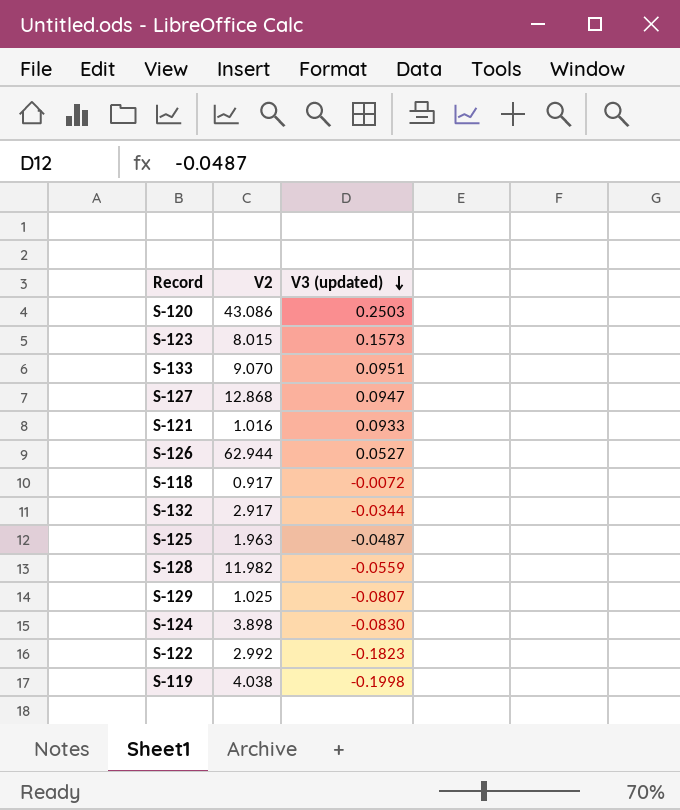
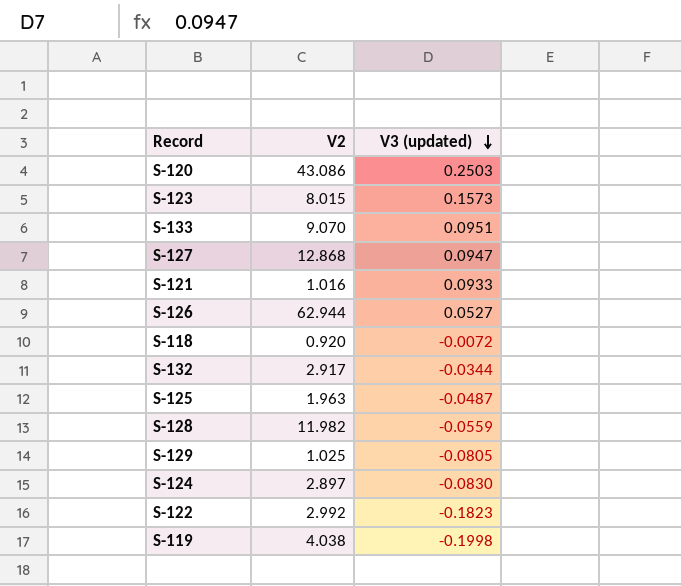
S-118 | V2: 0.917 -> 0.920
S-129 | V3 (updated): -0.0807 -> -0.0805
S-124 | V2: 3.898 -> 2.897

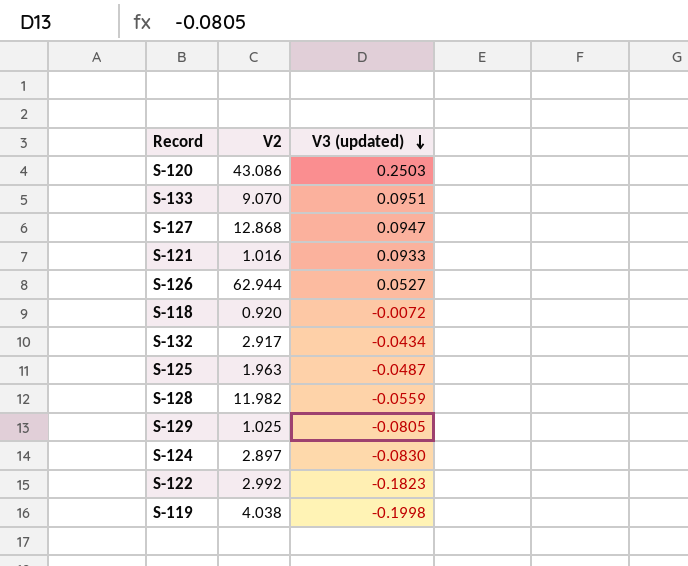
row S-123: 8.015 | 0.1573 -> none
S-132 | V3 (updated): -0.0344 -> -0.0434

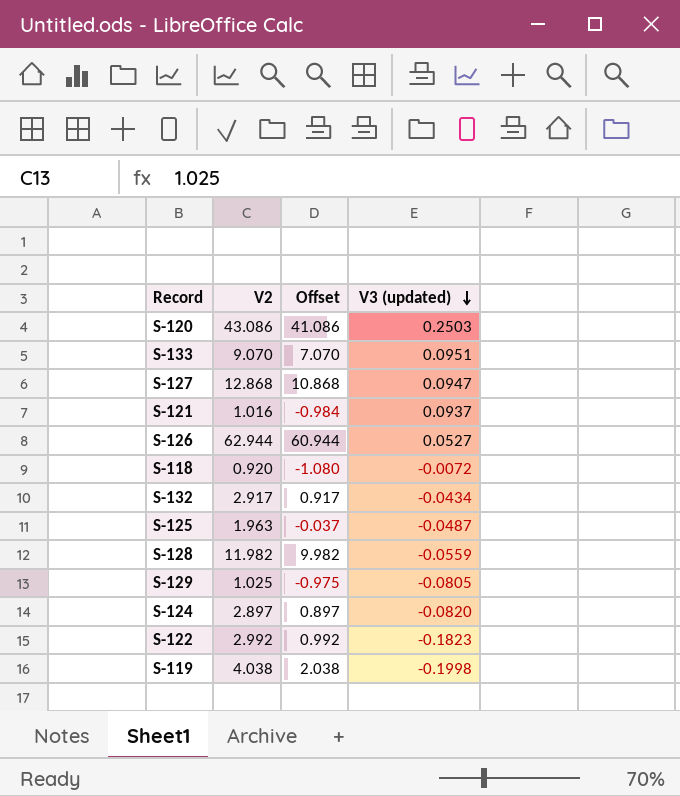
column Offset | formula: none -> [V2] - 2
S-121 | V3 (updated): 0.0933 -> 0.0937
S-124 | V3 (updated): -0.0830 -> -0.0820

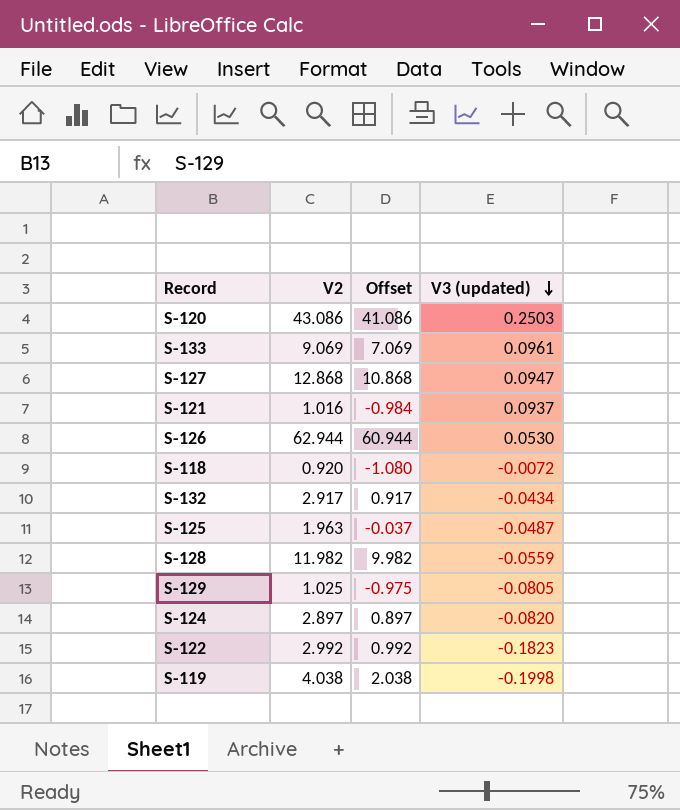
S-133 | V2: 9.070 -> 9.069
S-133 | Offset: 7.070 -> 7.069
S-133 | V3 (updated): 0.0951 -> 0.0961
S-126 | V3 (updated): 0.0527 -> 0.0530

